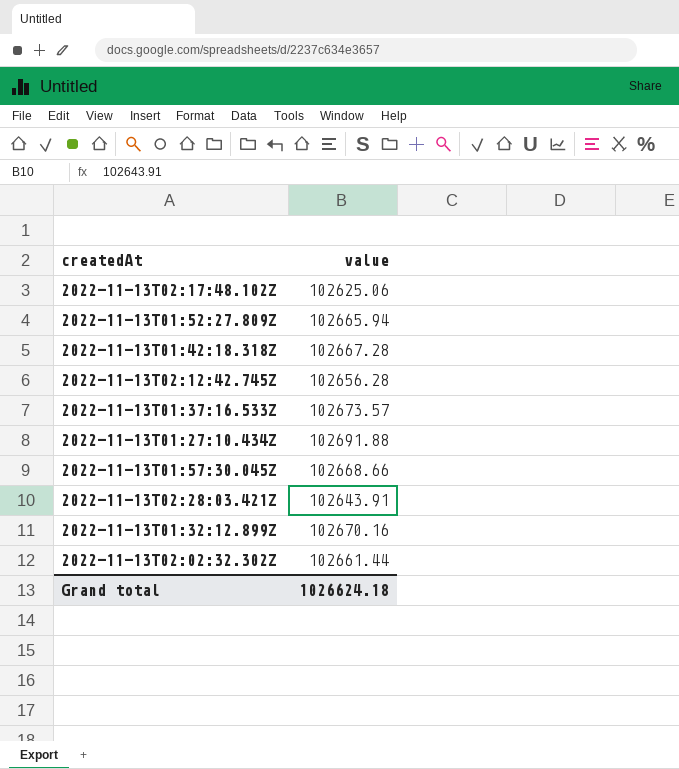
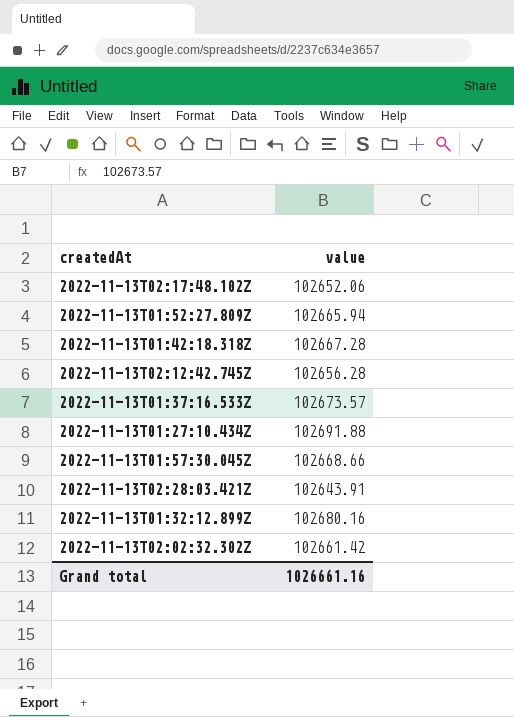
2022-11-13T02:17:48.102Z | value: 102625.06 -> 102652.06
2022-11-13T01:32:12.899Z | value: 102670.16 -> 102680.16
2022-11-13T02:02:32.302Z | value: 102661.44 -> 102661.42
Grand total | value: 1026624.18 -> 1026661.16

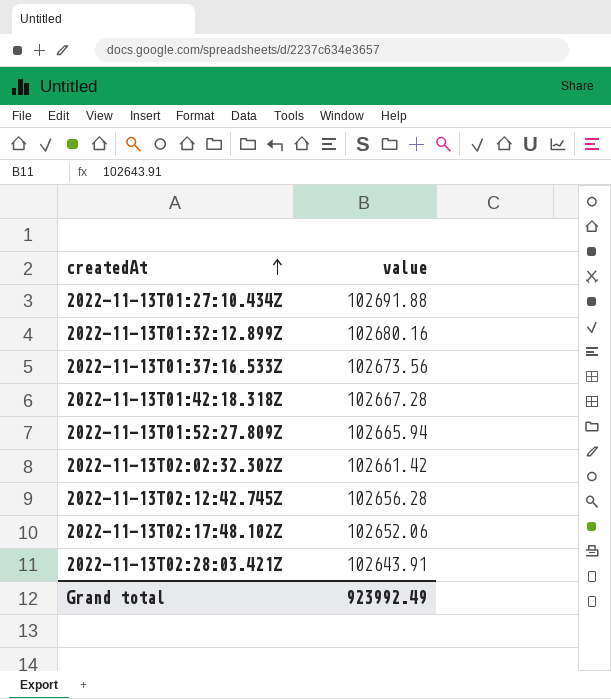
row order: none -> createdAt ascending
row 2022-11-13T01:57:30.045Z: 102668.66 -> none
2022-11-13T01:37:16.533Z | value: 102673.57 -> 102673.56
Grand total | value: 1026661.16 -> 923992.49

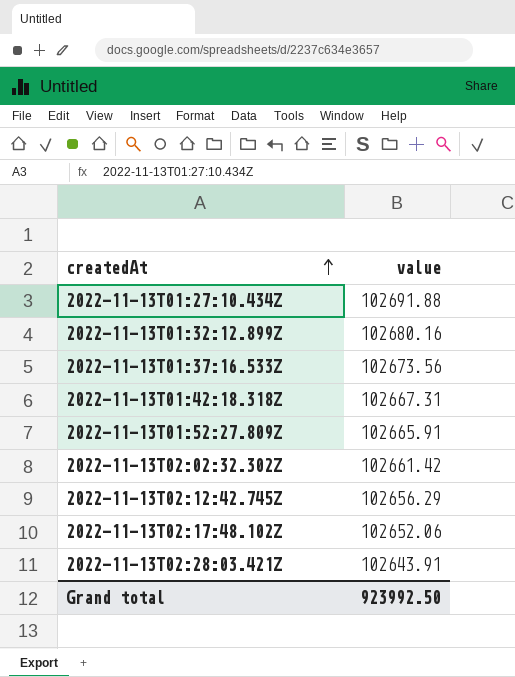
2022-11-13T01:42:18.318Z | value: 102667.28 -> 102667.31
2022-11-13T01:52:27.809Z | value: 102665.94 -> 102665.91
2022-11-13T02:12:42.745Z | value: 102656.28 -> 102656.29
Grand total | value: 923992.49 -> 923992.50

